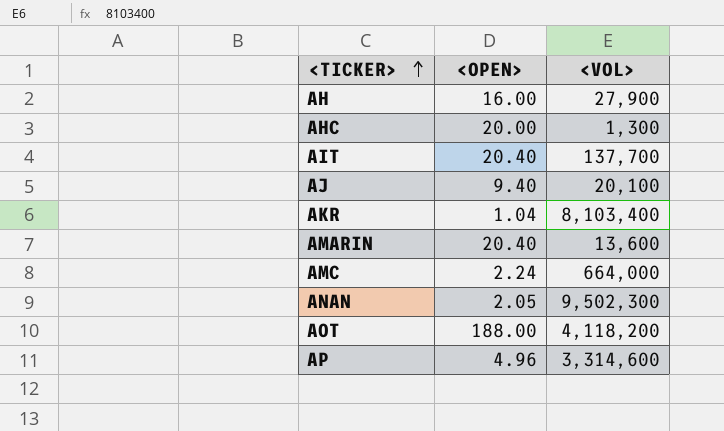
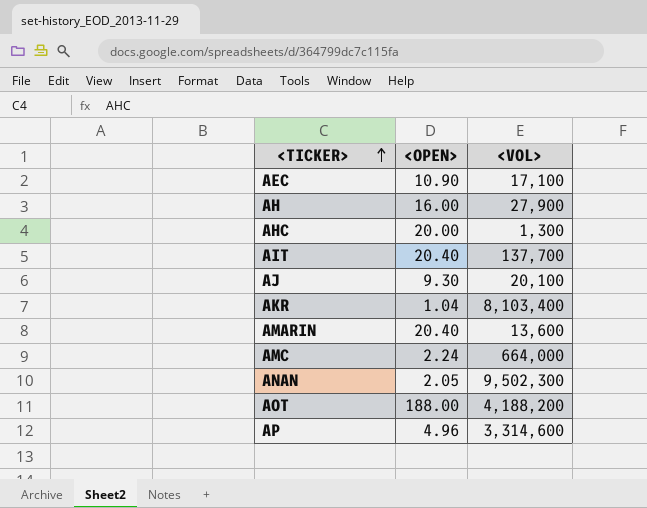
row AEC: none -> 10.90 | 17,100
AJ | <OPEN>: 9.40 -> 9.30
AOT | <VOL>: 4,118,200 -> 4,188,200

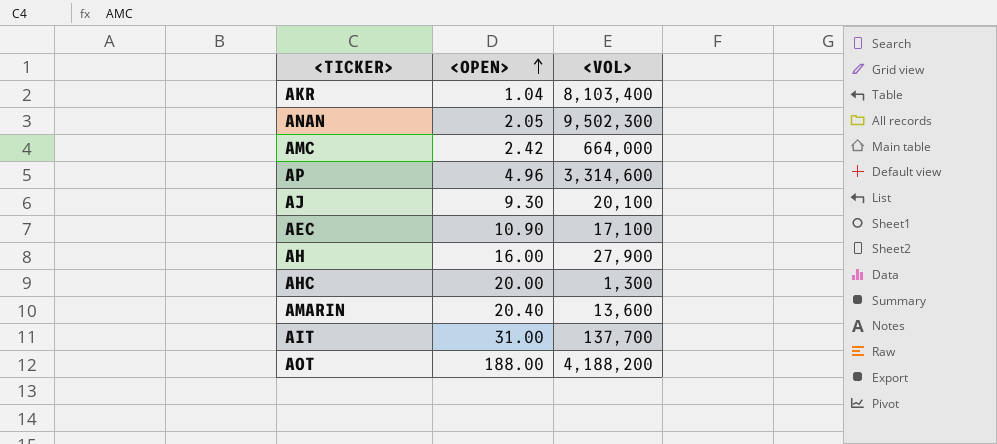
row order: <TICKER> ascending -> <OPEN> ascending
AMC | <OPEN>: 2.24 -> 2.42
AIT | <OPEN>: 20.40 -> 31.00

